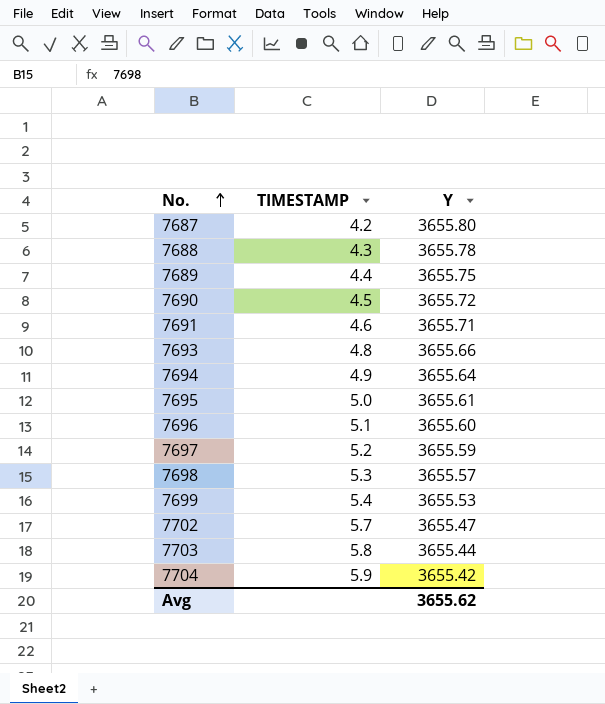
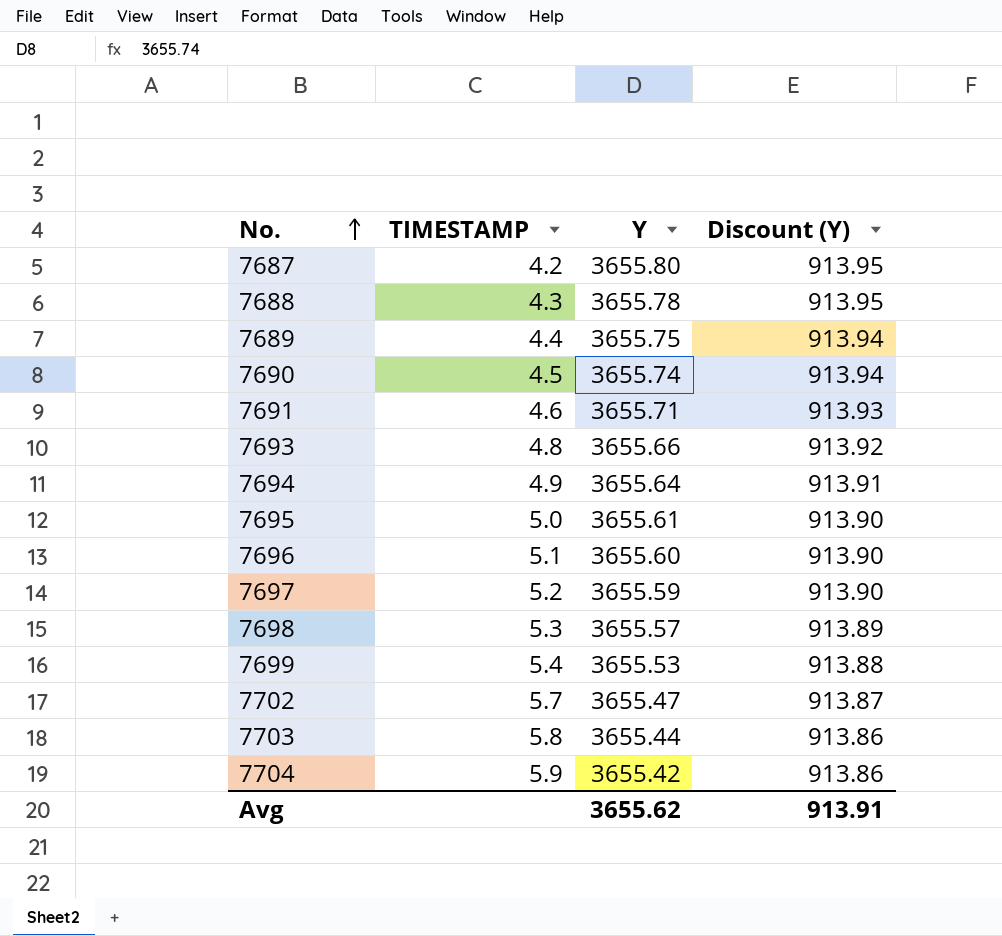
column Discount (Y) | formula: none -> [Y] * 0.25
7690 | Y: 3655.72 -> 3655.74

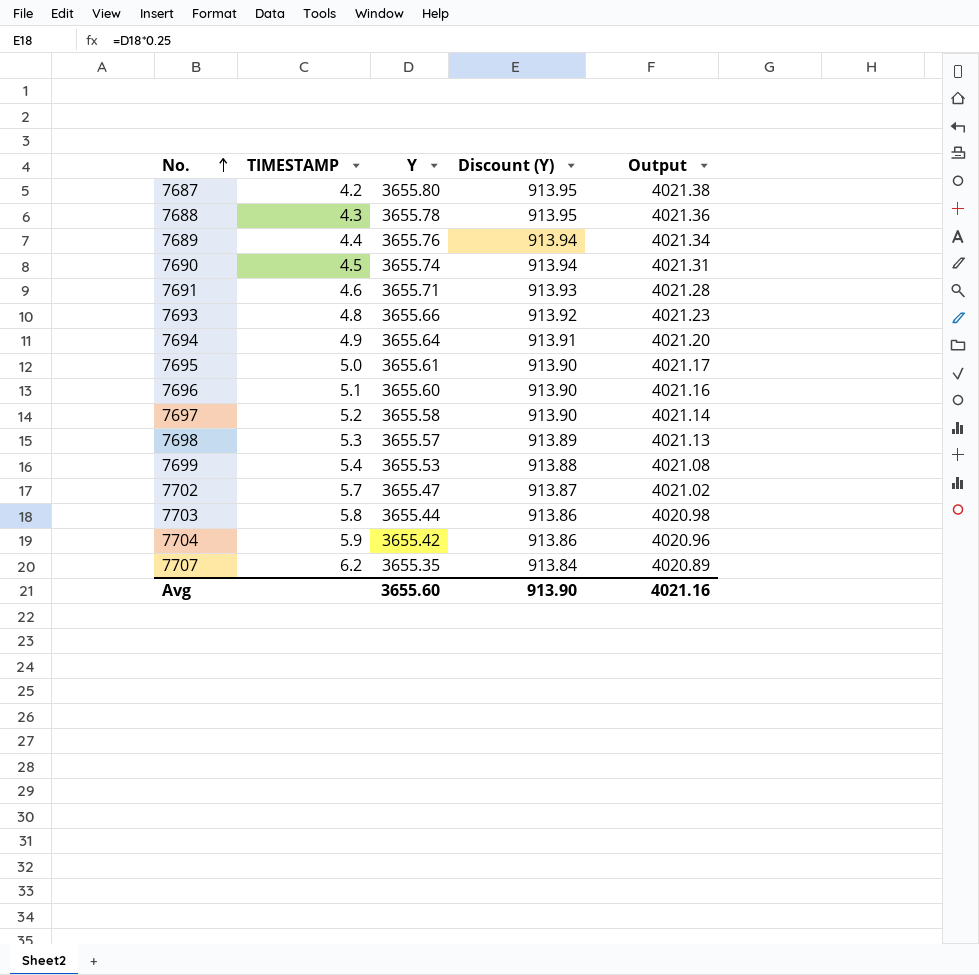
column Output | formula: none -> [Y] * 1.1
7689 | Y: 3655.75 -> 3655.76
7697 | Y: 3655.59 -> 3655.58
row 7707: none -> 6.2 | 3655.35 | 913.84 | 4020.89
Avg | Y: 3655.62 -> 3655.60
Avg | Discount (Y): 913.91 -> 913.90

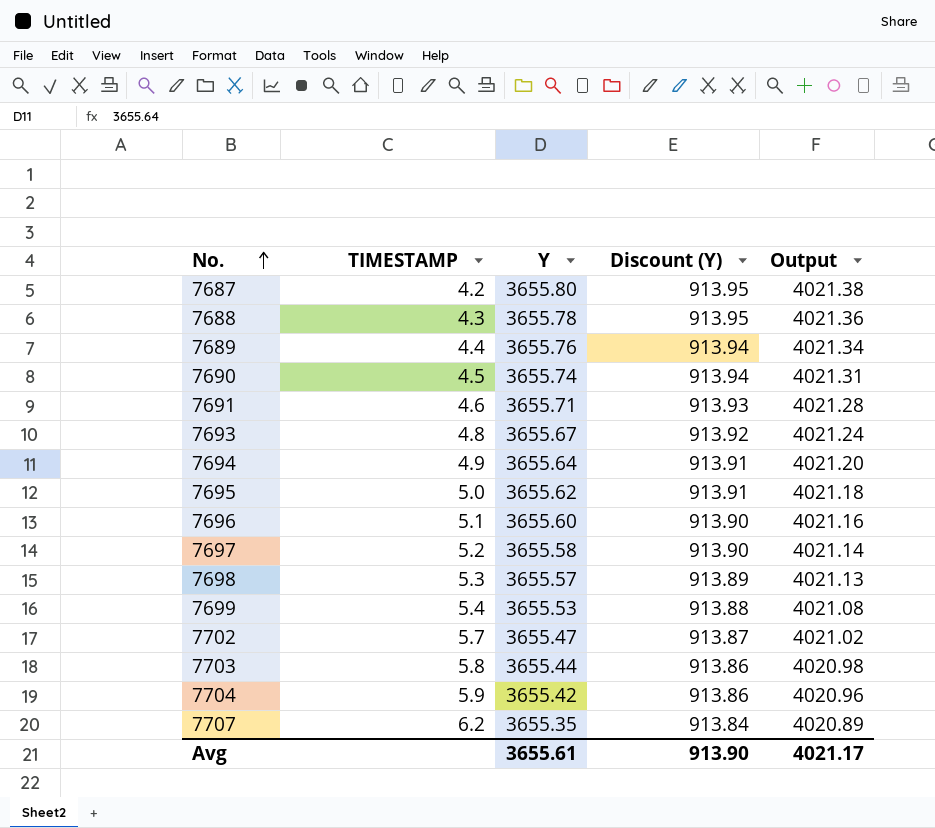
7693 | Y: 3655.66 -> 3655.67
7693 | Output: 4021.23 -> 4021.24
7695 | Y: 3655.61 -> 3655.62
7695 | Discount (Y): 913.90 -> 913.91
7695 | Output: 4021.17 -> 4021.18
Avg | Y: 3655.60 -> 3655.61
Avg | Output: 4021.16 -> 4021.17

